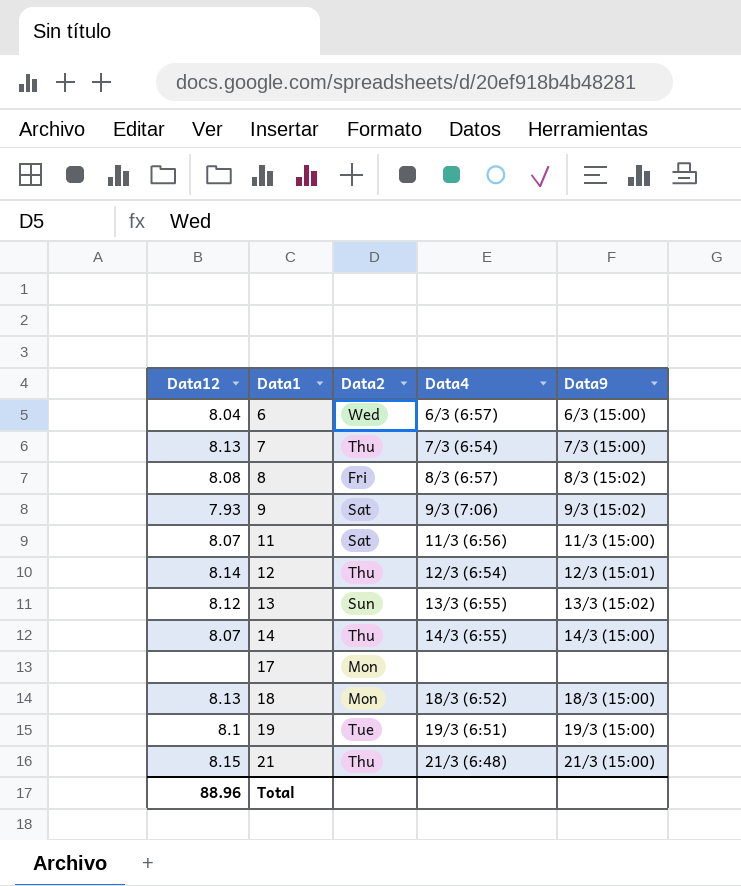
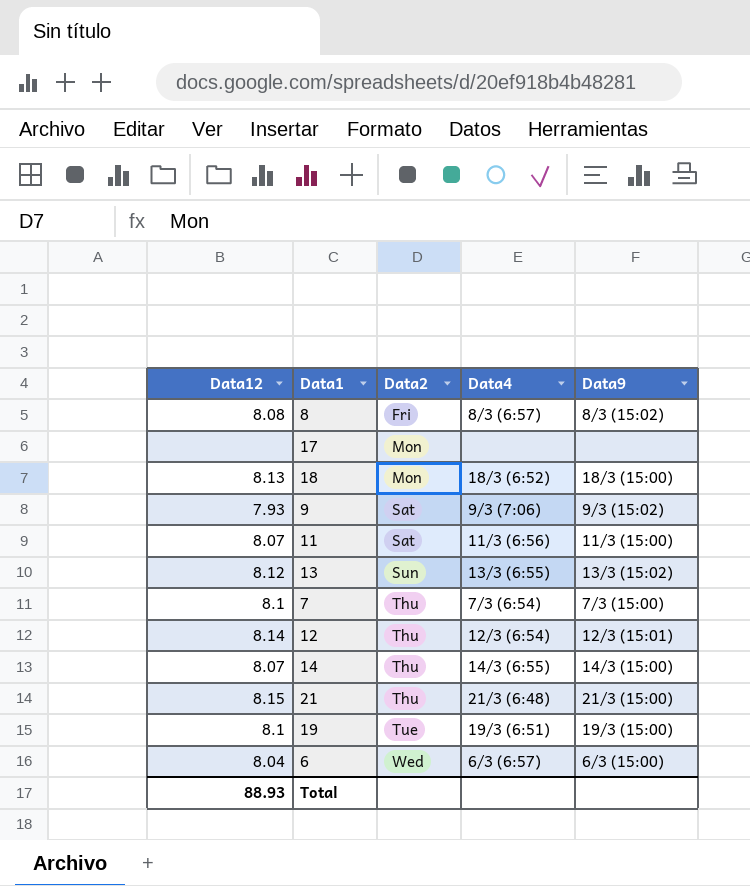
row order: Data1 ascending -> Data2 ascending
7 | Data12: 8.13 -> 8.1
Total | Data12: 88.96 -> 88.93

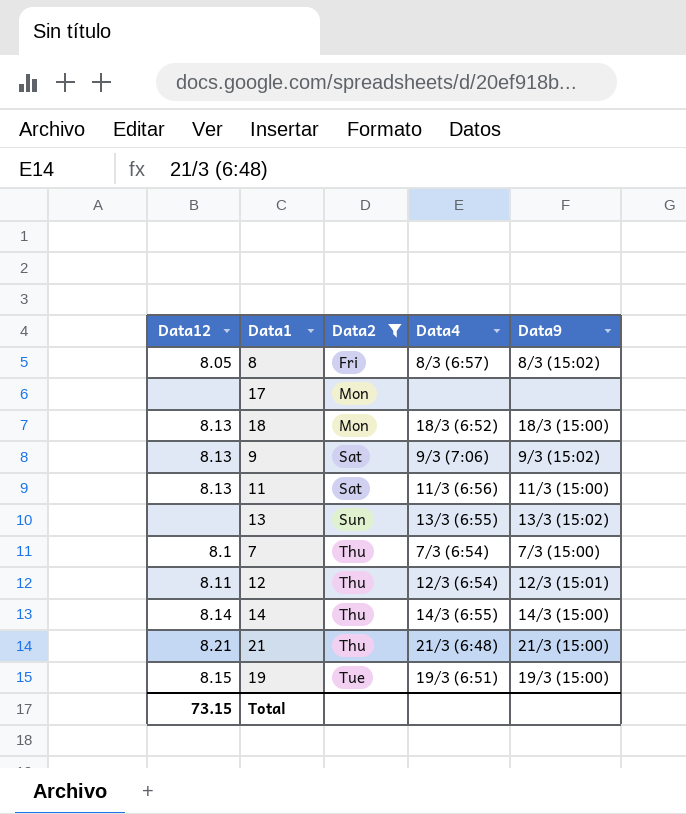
filter: none -> Data2 != Wed
8 | Data12: 8.08 -> 8.05
9 | Data12: 7.93 -> 8.13
11 | Data12: 8.07 -> 8.13
13 | Data12: 8.12 -> none
12 | Data12: 8.14 -> 8.11
14 | Data12: 8.07 -> 8.14
21 | Data12: 8.15 -> 8.21
19 | Data12: 8.1 -> 8.15
Total | Data12: 88.93 -> 73.15

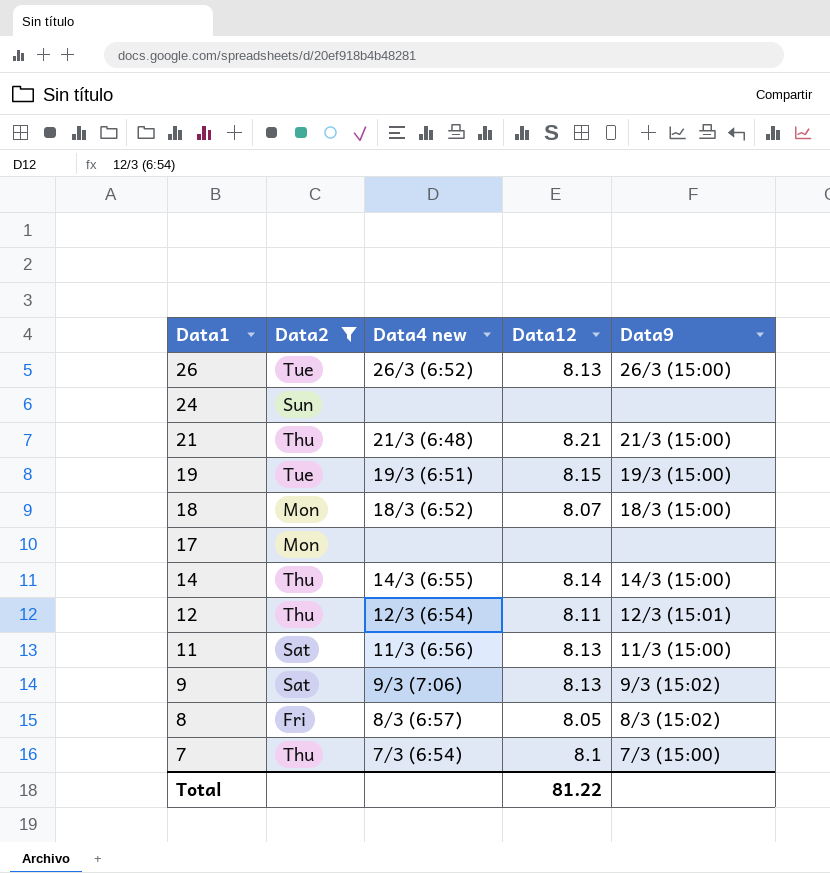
row order: Data2 ascending -> Data1 descending
column name: Data4 -> Data4 new
column Data12 | position: 1 -> 4
row 13: none | Sun | 13/3 (6:55) | 13/3 (15:02) -> none
row 26: none -> Tue | 26/3 (6:52) | 8.13 | 26/3 (15:00)
row 24: none -> Sun | none | none | none
18 | Data12: 8.13 -> 8.07
Total | Data12: 73.15 -> 81.22

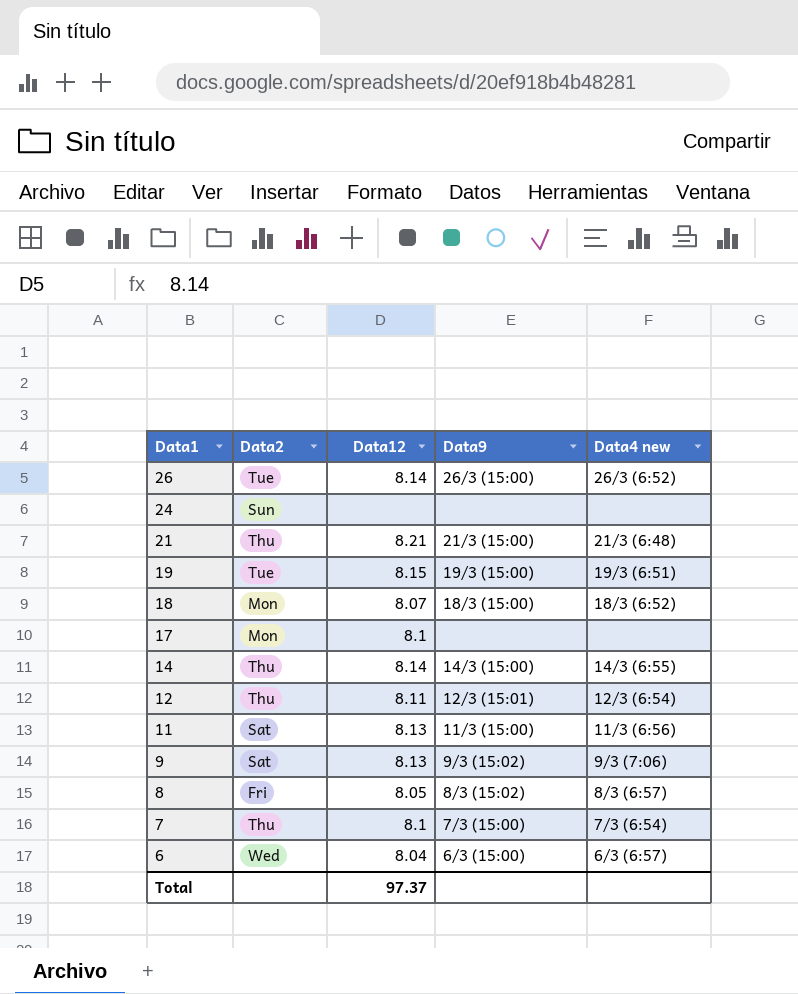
filter: Data2 != Wed -> none
column Data4 new | position: 3 -> 5
26 | Data12: 8.13 -> 8.14
17 | Data12: none -> 8.1
Total | Data12: 81.22 -> 97.37

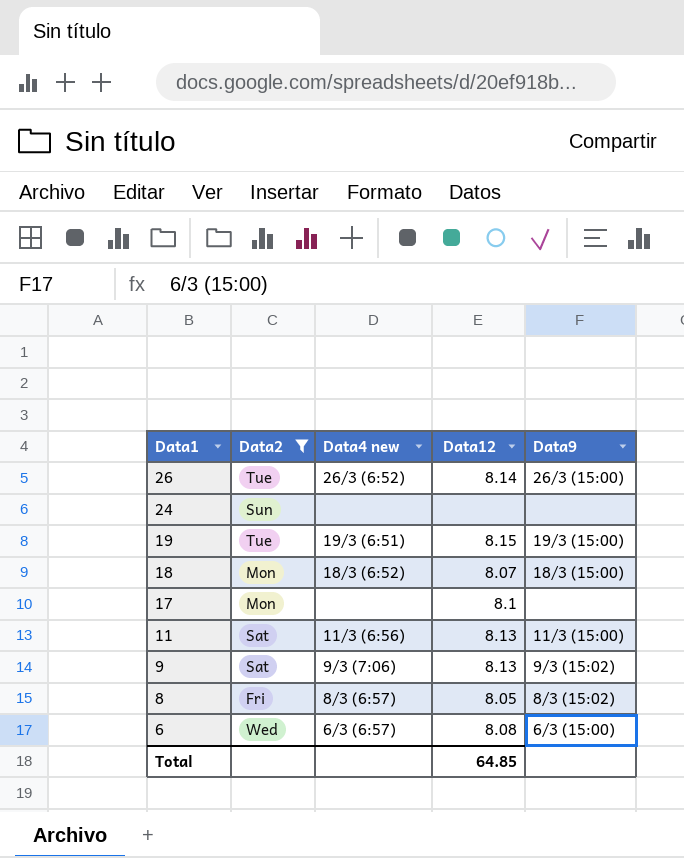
filter: none -> Data2 != Thu
column Data4 new | position: 5 -> 3
6 | Data12: 8.04 -> 8.08
Total | Data12: 97.37 -> 64.85

